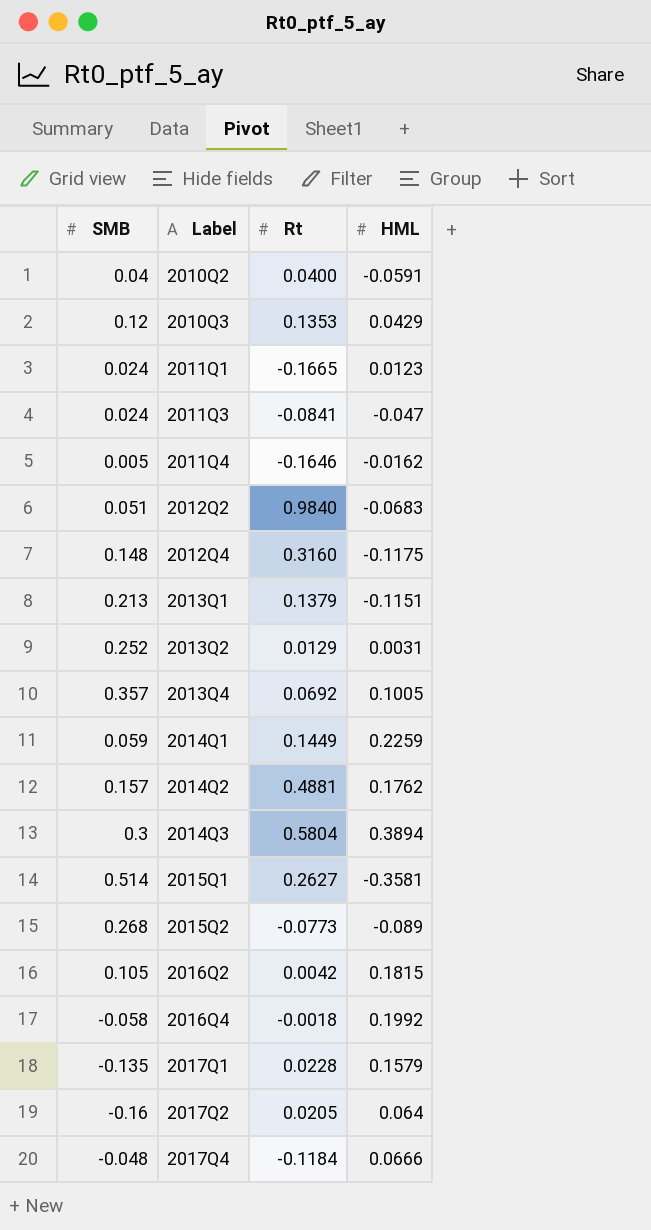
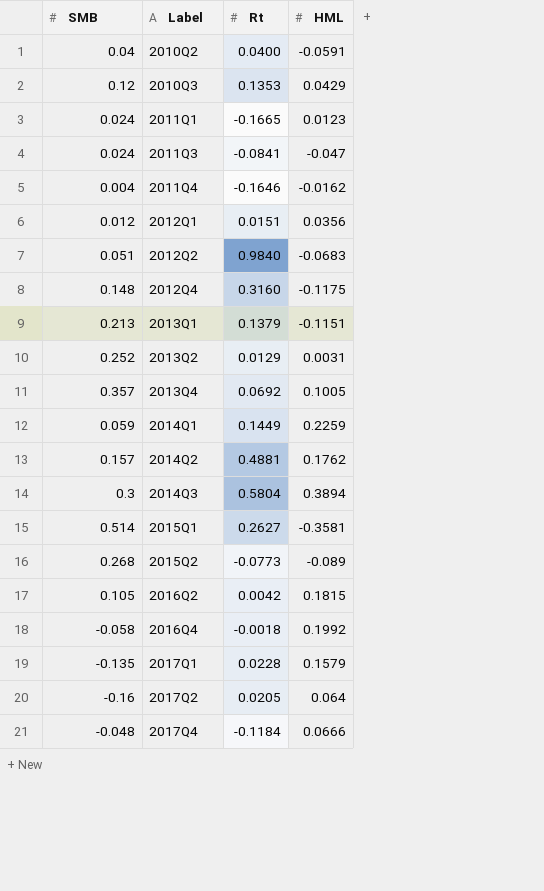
2011Q4 | SMB: 0.005 -> 0.004
row 2012Q1: none -> 0.012 | 0.0151 | 0.0356

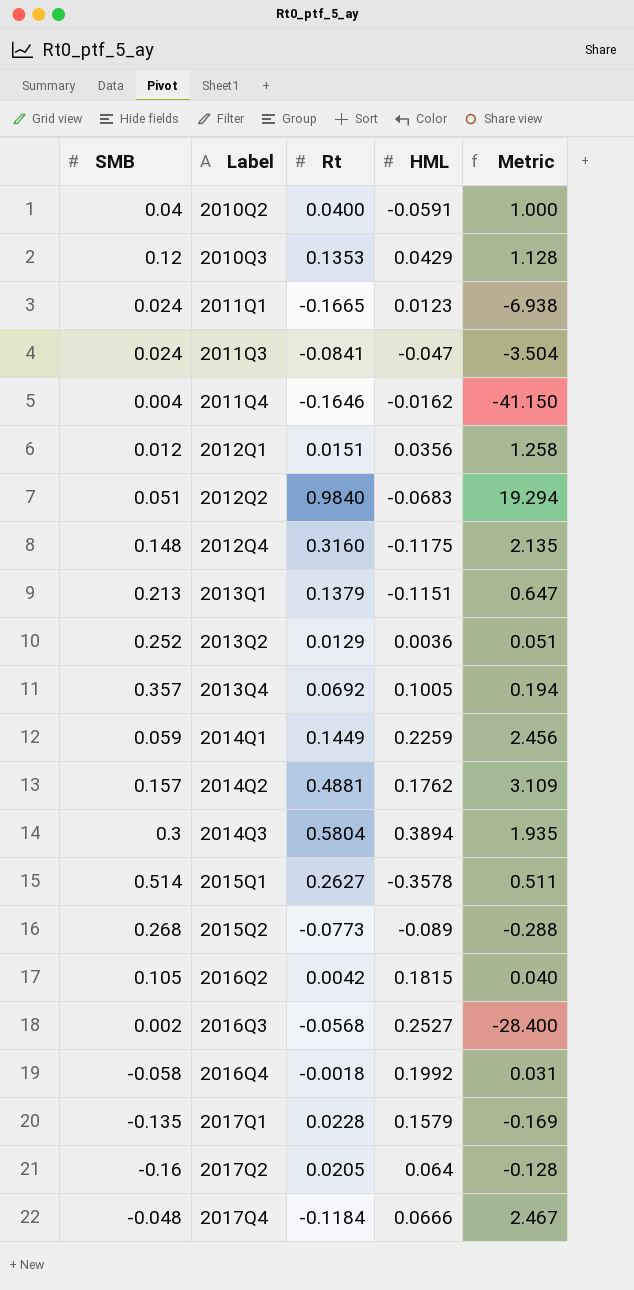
column Metric | formula: none -> [Rt] / [SMB]
2013Q2 | HML: 0.0031 -> 0.0036
2015Q1 | HML: -0.3581 -> -0.3578
row 2016Q3: none -> 0.002 | -0.0568 | 0.2527 | -28.400

